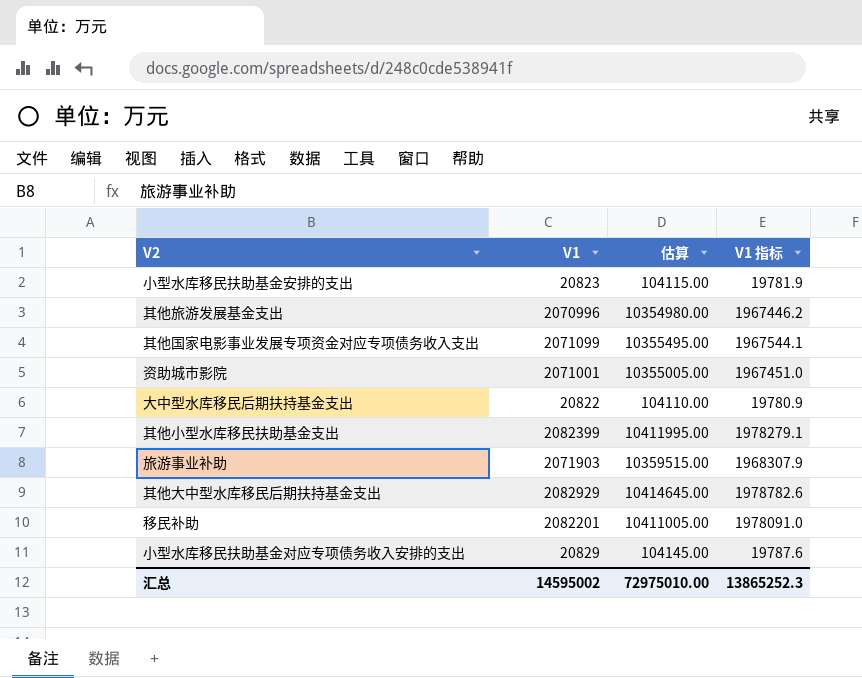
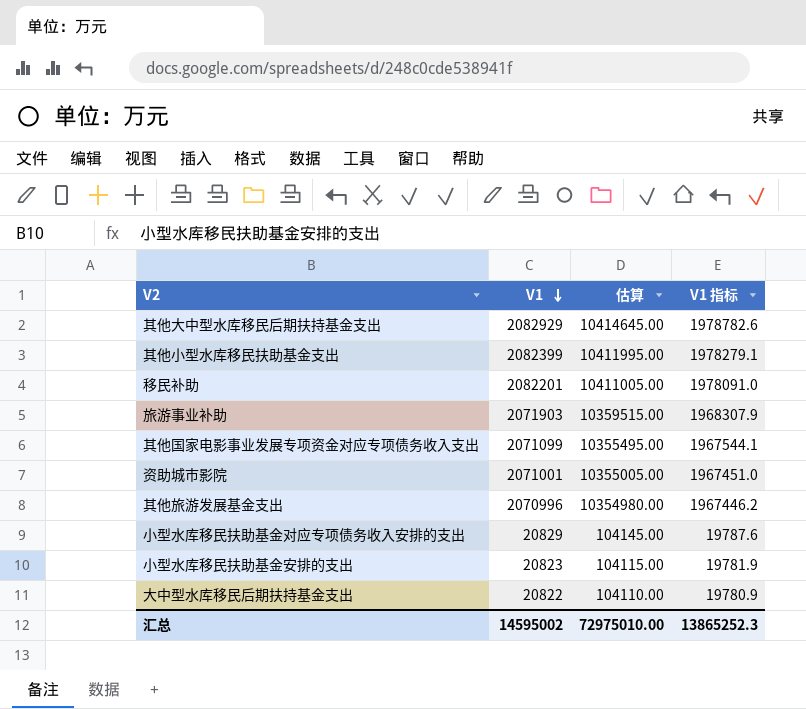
row order: none -> V1 descending

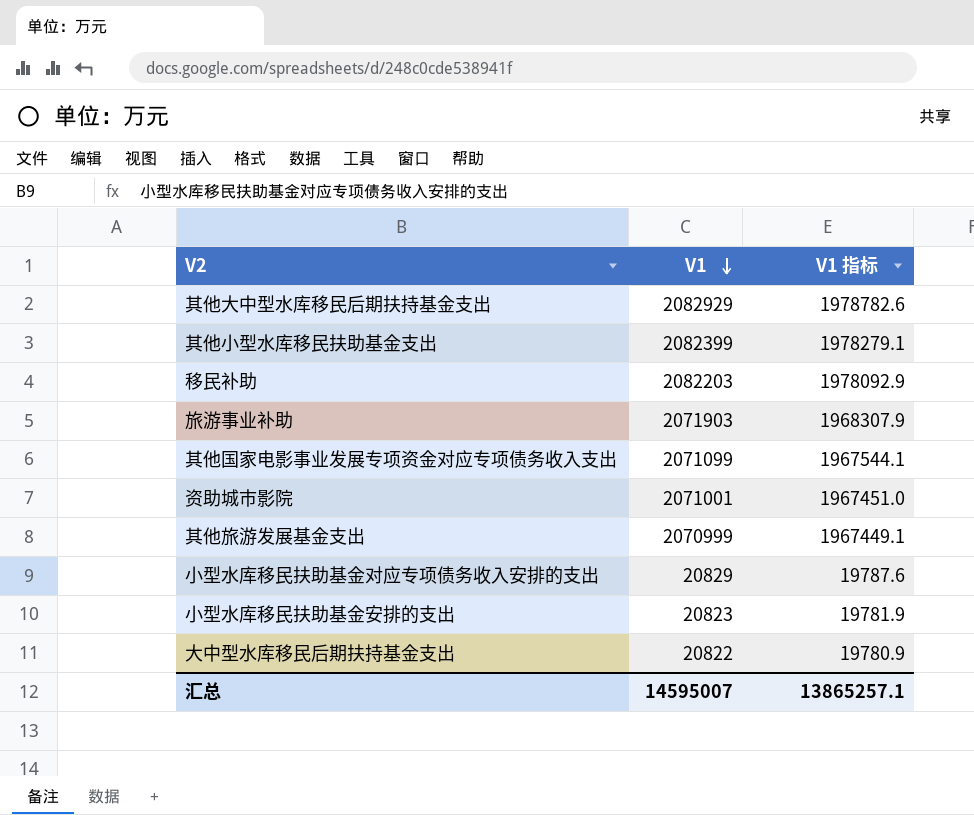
column 估算 | formula: [V1] * 5 -> none
移民补助 | V1: 2082201 -> 2082203
移民补助 | V1 指标: 1978091.0 -> 1978092.9
其他旅游发展基金支出 | V1: 2070996 -> 2070999
其他旅游发展基金支出 | V1 指标: 1967446.2 -> 1967449.1
汇总 | V1: 14595002 -> 14595007
汇总 | V1 指标: 13865252.3 -> 13865257.1

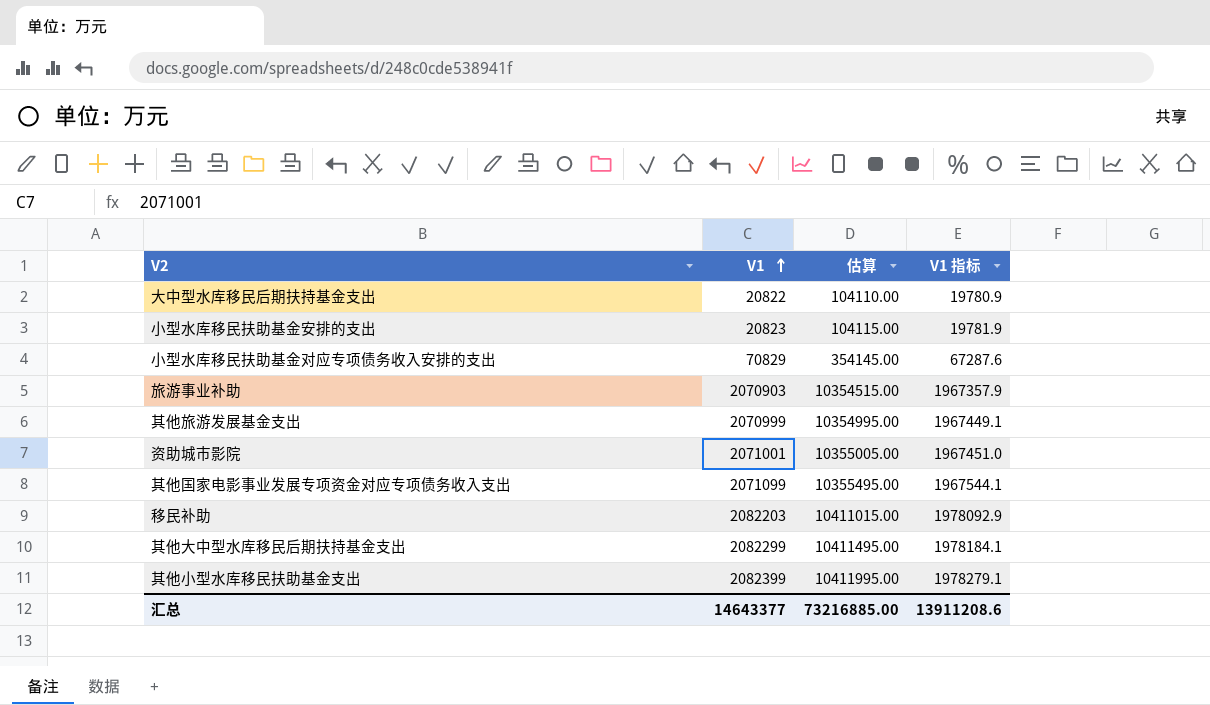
row order: V1 descending -> V1 ascending
column 估算 | formula: none -> [V1] * 5
小型水库移民扶助基金对应专项债务收入安排的支出 | V1: 20829 -> 70829
小型水库移民扶助基金对应专项债务收入安排的支出 | V1 指标: 19787.6 -> 67287.6
旅游事业补助 | V1: 2071903 -> 2070903
旅游事业补助 | V1 指标: 1968307.9 -> 1967357.9
其他大中型水库移民后期扶持基金支出 | V1: 2082929 -> 2082299
其他大中型水库移民后期扶持基金支出 | V1 指标: 1978782.6 -> 1978184.1
汇总 | V1: 14595007 -> 14643377
汇总 | V1 指标: 13865257.1 -> 13911208.6

